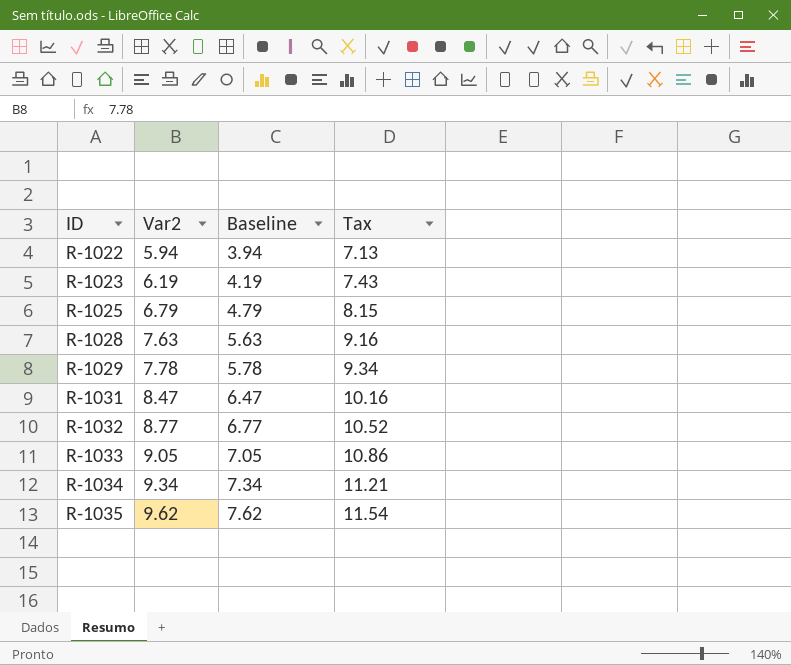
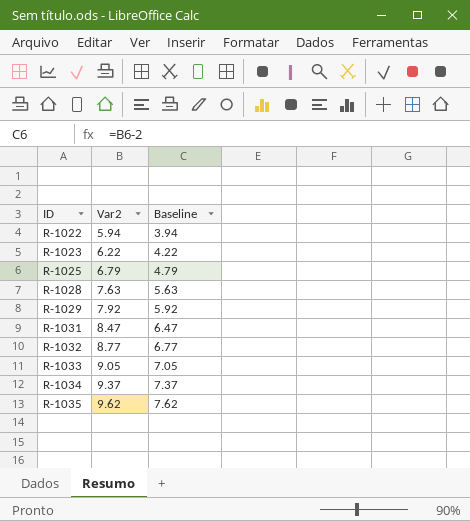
column Tax | formula: [Var2] * 1.2 -> none
R-1023 | Var2: 6.19 -> 6.22
R-1023 | Baseline: 4.19 -> 4.22
R-1029 | Var2: 7.78 -> 7.92
R-1029 | Baseline: 5.78 -> 5.92
R-1034 | Var2: 9.34 -> 9.37
R-1034 | Baseline: 7.34 -> 7.37

